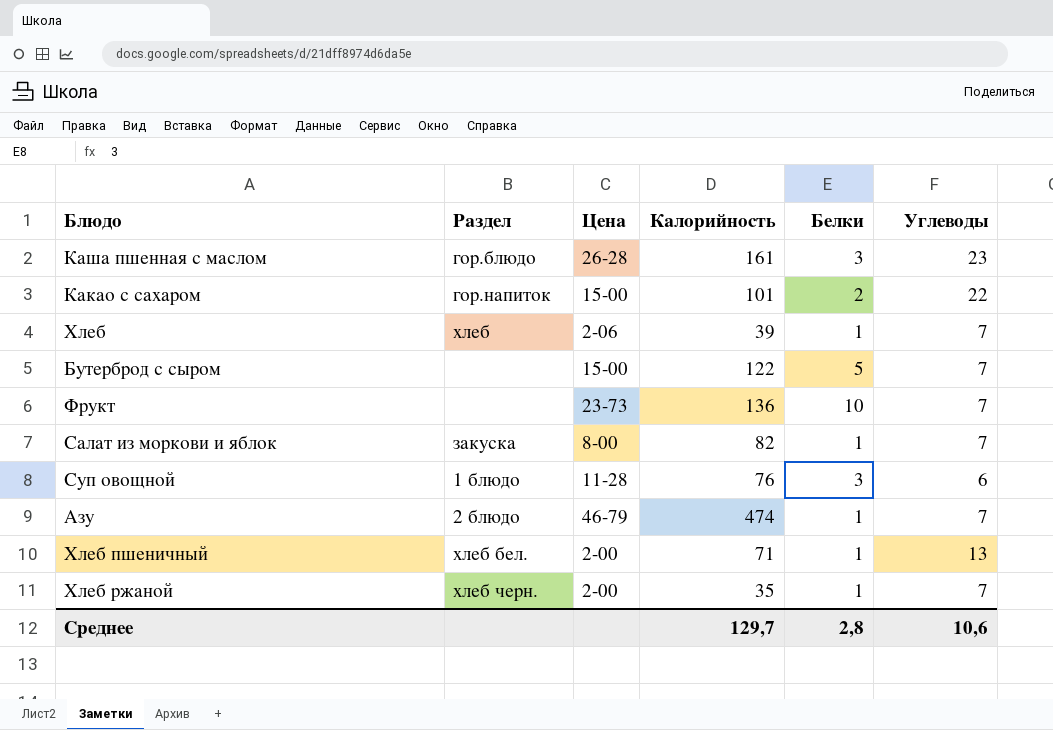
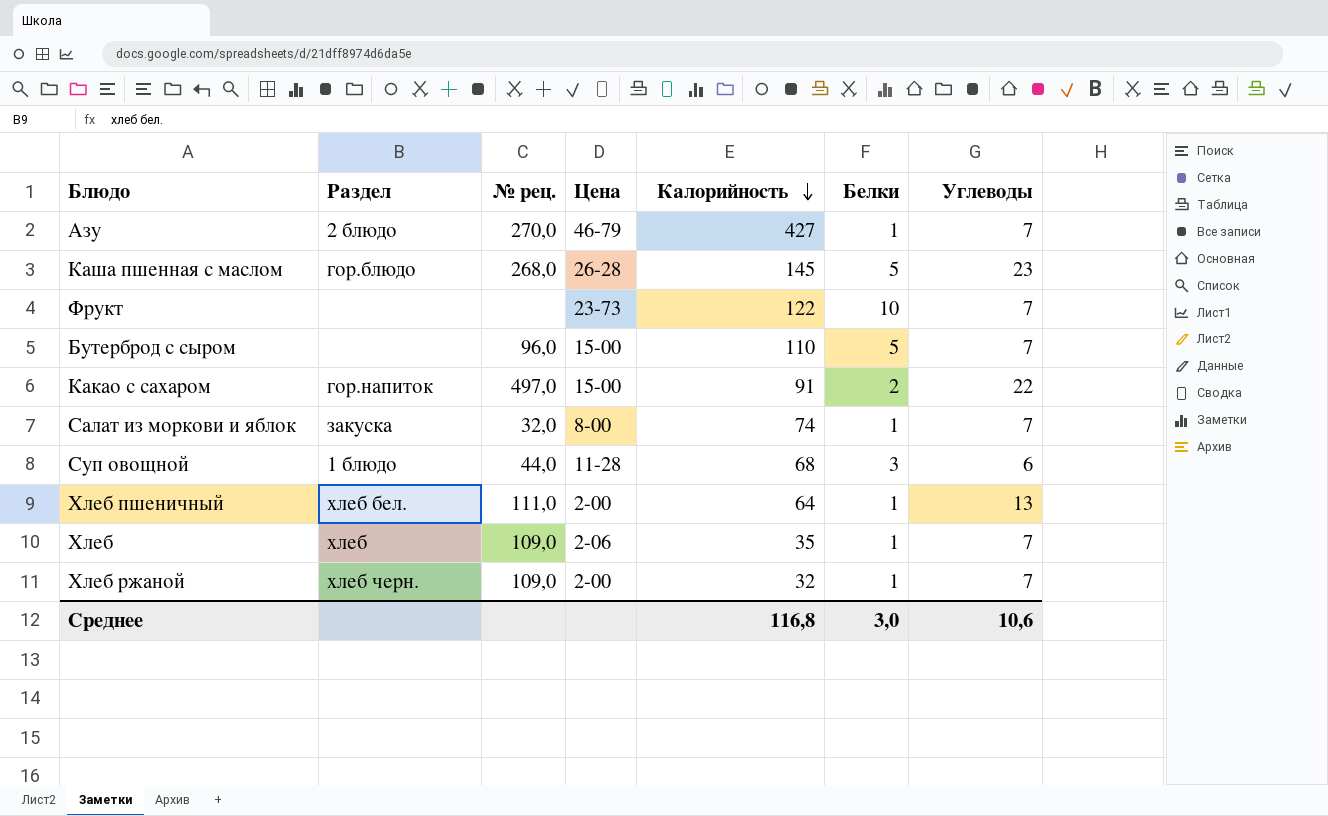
row order: none -> Калорийность descending
column № рец. | position: none -> 3
Азу | Калорийность: 474 -> 427
Каша пшенная с маслом | Калорийность: 161 -> 145
Каша пшенная с маслом | Белки: 3 -> 5
Фрукт | Калорийность: 136 -> 122
Бутерброд с сыром | Калорийность: 122 -> 110
Какао с сахаром | Калорийность: 101 -> 91
Салат из моркови и яблок | Калорийность: 82 -> 74
Суп овощной | Калорийность: 76 -> 68
Хлеб пшеничный | Калорийность: 71 -> 64
Хлеб | Калорийность: 39 -> 35
Хлеб ржаной | Калорийность: 35 -> 32
Среднее | Калорийность: 129,7 -> 116,8
Среднее | Белки: 2,8 -> 3,0

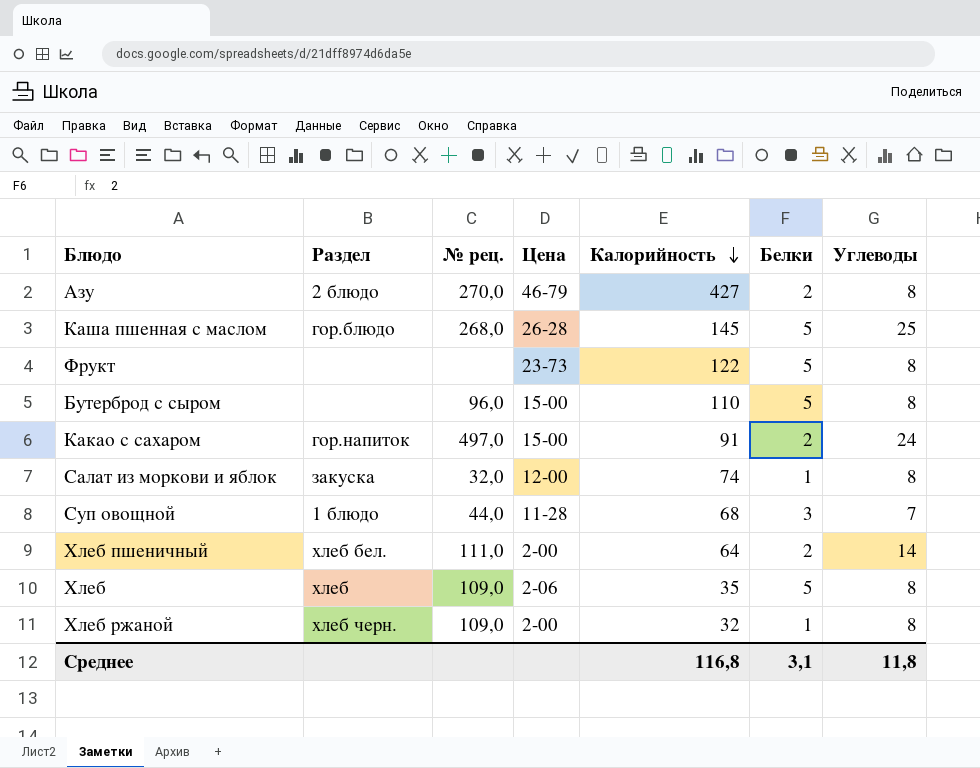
Азу | Белки: 1 -> 2
Азу | Углеводы: 7 -> 8
Каша пшенная с маслом | Углеводы: 23 -> 25
Фрукт | Белки: 10 -> 5
Фрукт | Углеводы: 7 -> 8
Бутерброд с сыром | Углеводы: 7 -> 8
Какао с сахаром | Углеводы: 22 -> 24
Салат из моркови и яблок | Цена: 8-00 -> 12-00
Салат из моркови и яблок | Углеводы: 7 -> 8
Суп овощной | Углеводы: 6 -> 7
Хлеб пшеничный | Белки: 1 -> 2
Хлеб пшеничный | Углеводы: 13 -> 14
Хлеб | Белки: 1 -> 5
Хлеб | Углеводы: 7 -> 8
Хлеб ржаной | Углеводы: 7 -> 8
Среднее | Белки: 3,0 -> 3,1
Среднее | Углеводы: 10,6 -> 11,8

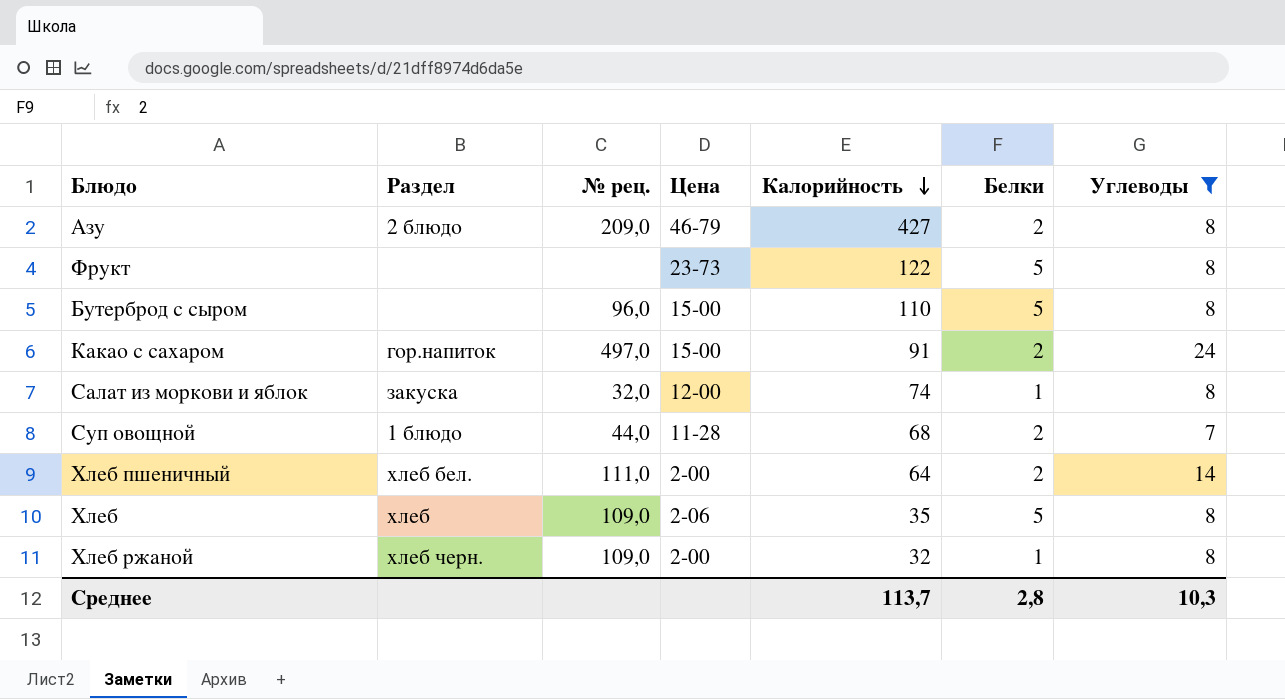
filter: none -> Углеводы != 25
Азу | № рец.: 270,0 -> 209,0
Суп овощной | Белки: 3 -> 2
Среднее | Калорийность: 116,8 -> 113,7
Среднее | Белки: 3,1 -> 2,8
Среднее | Углеводы: 11,8 -> 10,3

